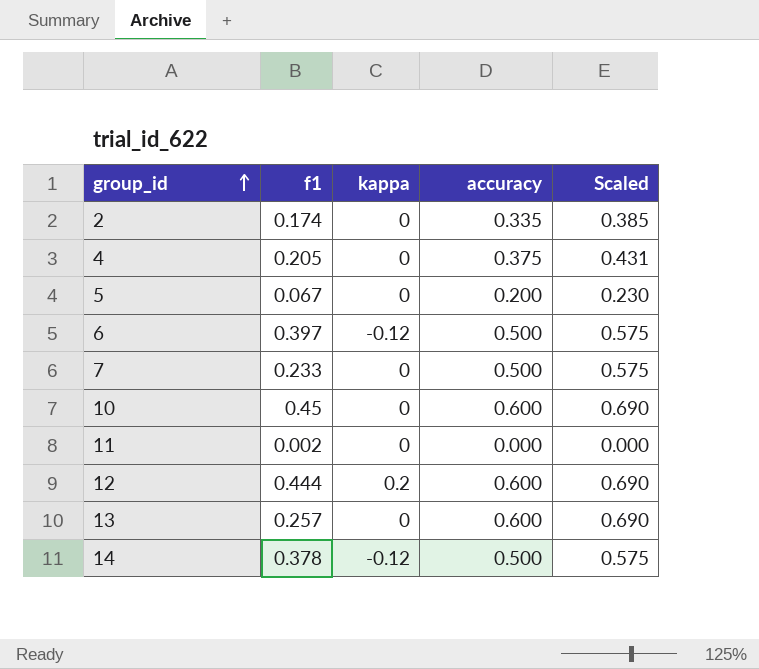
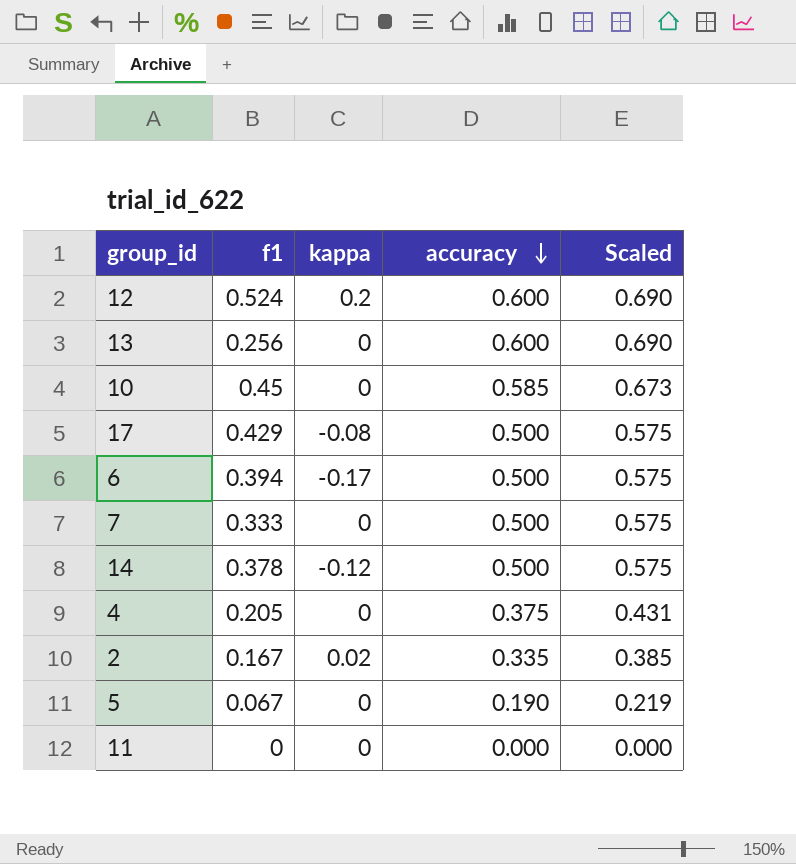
row order: group_id ascending -> accuracy descending
12 | f1: 0.444 -> 0.524
13 | f1: 0.257 -> 0.256
10 | accuracy: 0.600 -> 0.585
10 | Scaled: 0.690 -> 0.673
row 17: none -> 0.429 | -0.08 | 0.500 | 0.575
6 | f1: 0.397 -> 0.394
6 | kappa: -0.12 -> -0.17
7 | f1: 0.233 -> 0.333
2 | f1: 0.174 -> 0.167
2 | kappa: 0 -> 0.02
5 | accuracy: 0.200 -> 0.190
5 | Scaled: 0.230 -> 0.219
11 | f1: 0.002 -> 0

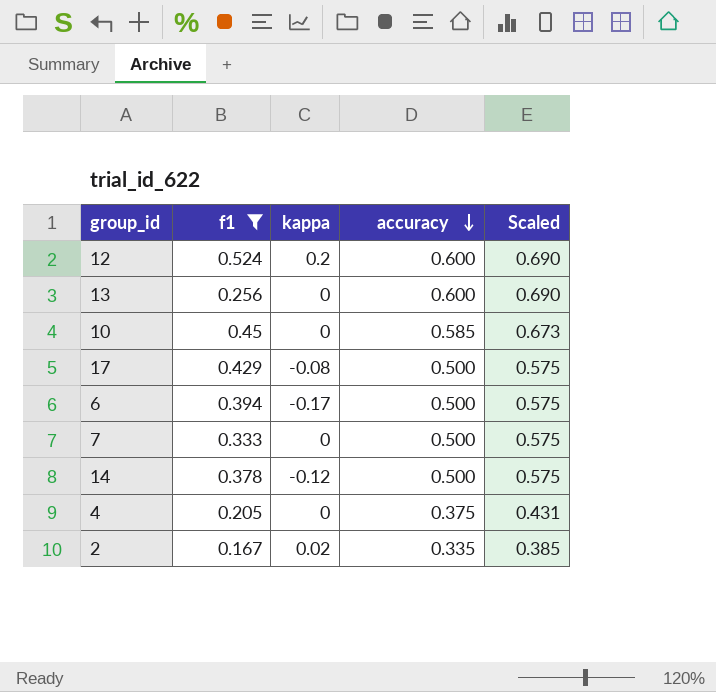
filter: none -> f1 >= 0.167

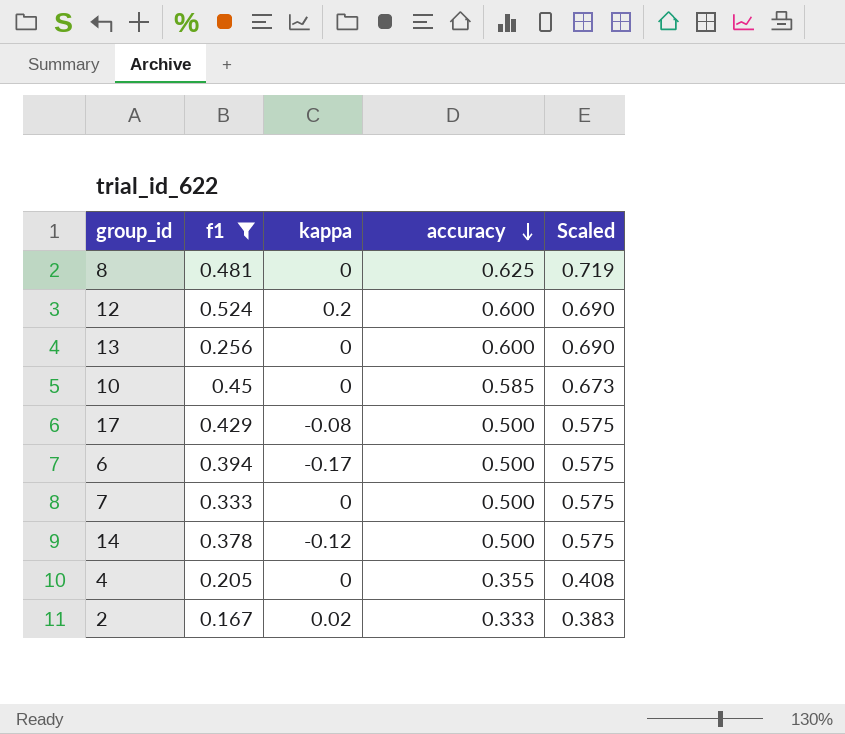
row 8: none -> 0.481 | 0 | 0.625 | 0.719
4 | accuracy: 0.375 -> 0.355
4 | Scaled: 0.431 -> 0.408
2 | accuracy: 0.335 -> 0.333
2 | Scaled: 0.385 -> 0.383

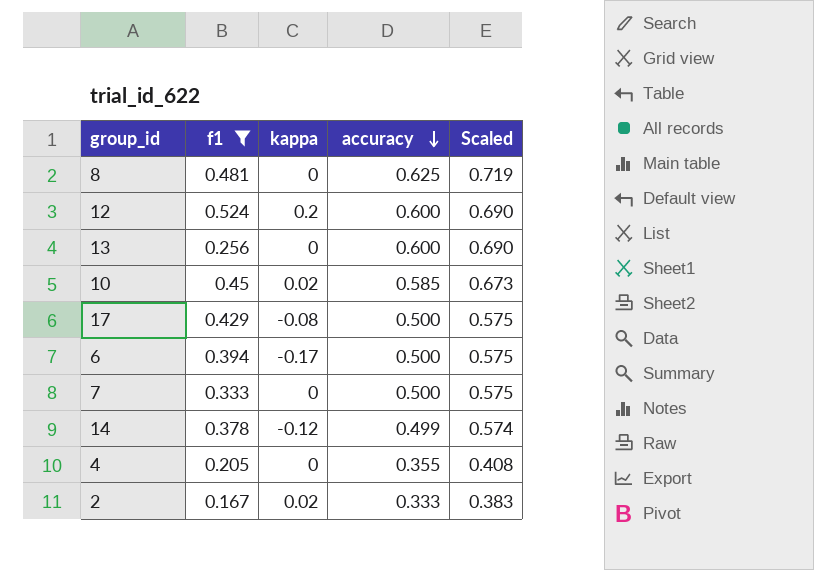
10 | kappa: 0 -> 0.02
14 | accuracy: 0.500 -> 0.499
14 | Scaled: 0.575 -> 0.574

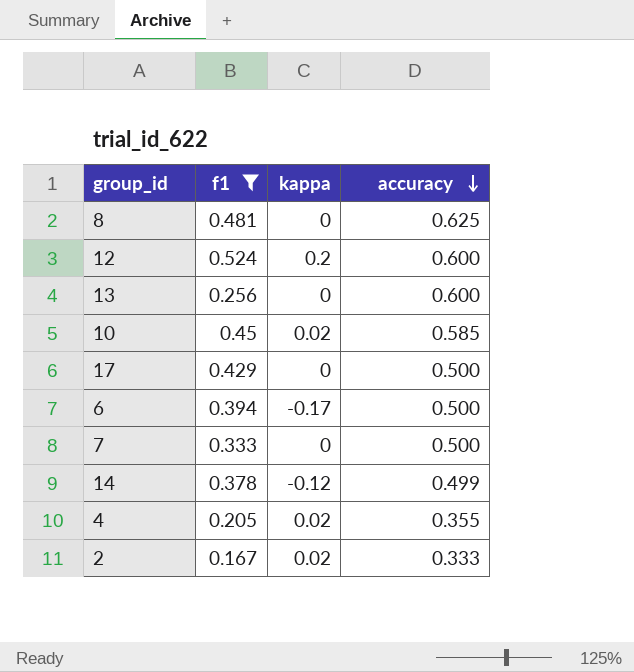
column Scaled | formula: [accuracy] * 1.15 -> none
17 | kappa: -0.08 -> 0
4 | kappa: 0 -> 0.02

